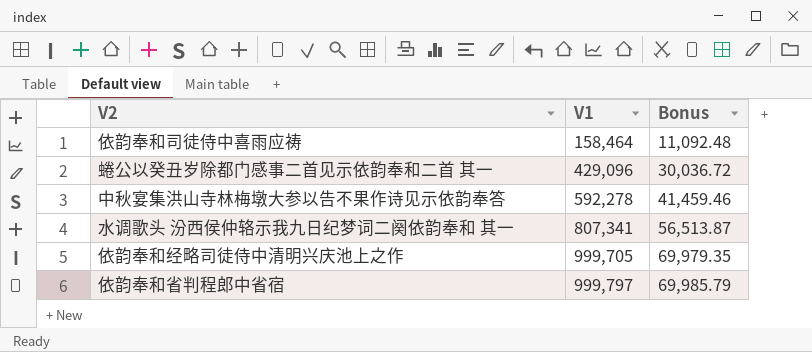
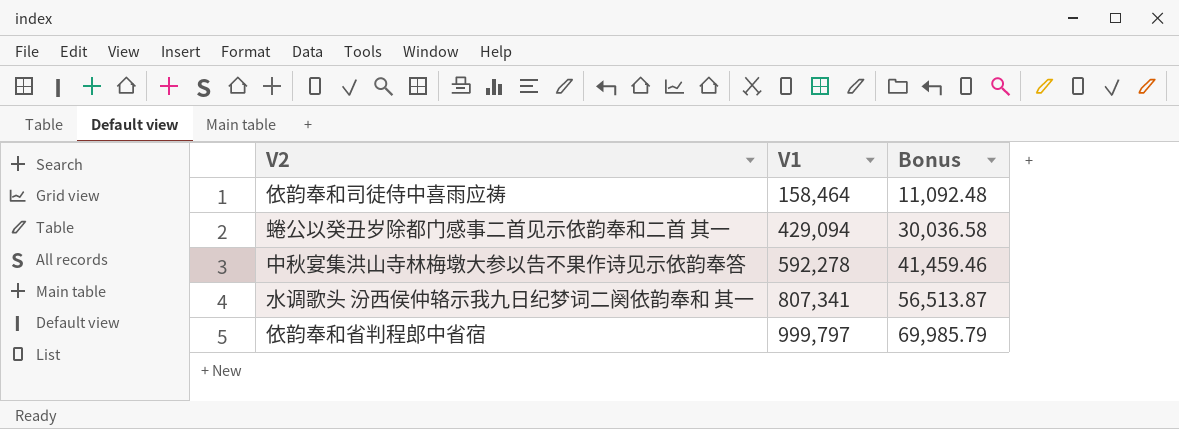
row 依韵奉和经略司徒侍中清明兴庆池上之作: 999,705 | 69,979.35 -> none
蜷公以癸丑岁除都门感事二首见示依韵奉和二首 其一 | V1: 429,096 -> 429,094
蜷公以癸丑岁除都门感事二首见示依韵奉和二首 其一 | Bonus: 30,036.72 -> 30,036.58

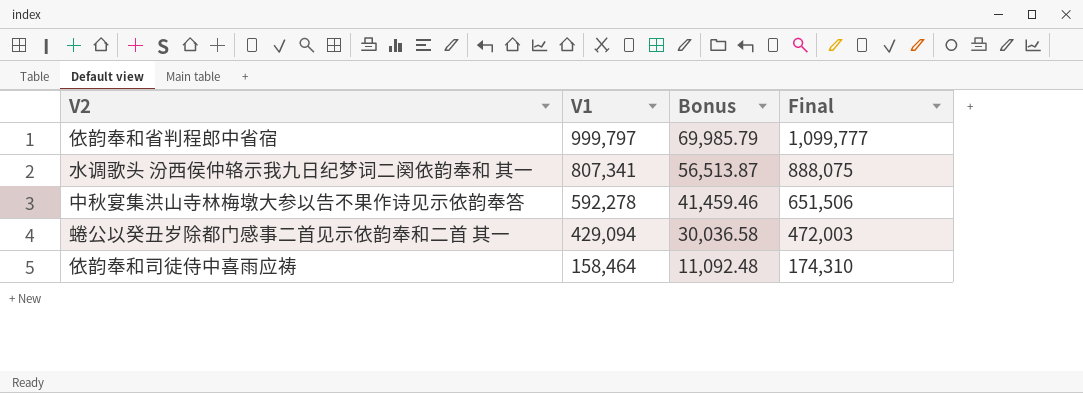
row order: V1 ascending -> V1 descending
column Final | formula: none -> [V1] * 1.1

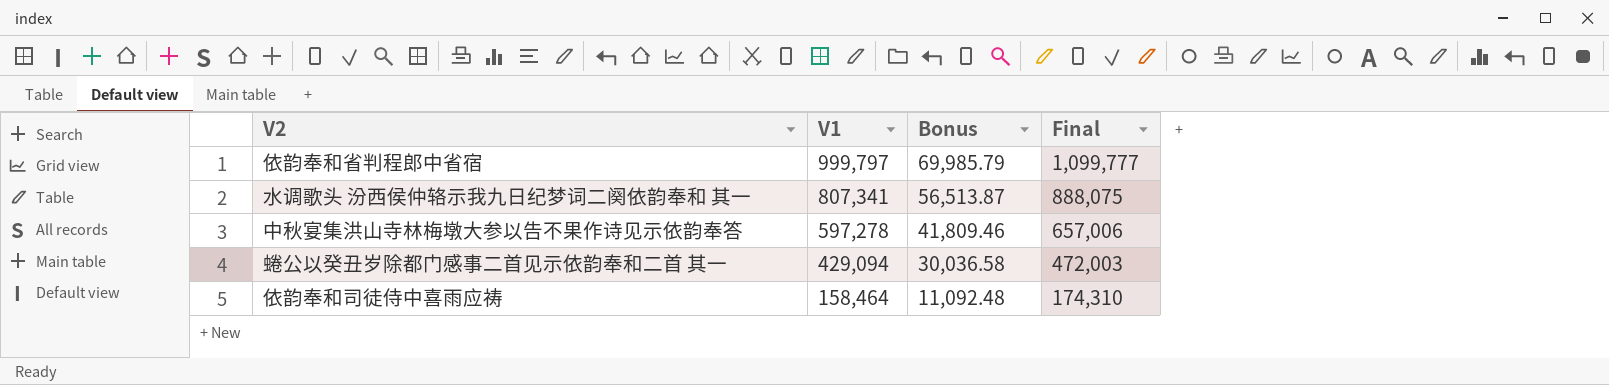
中秋宴集洪山寺林梅墩大参以告不果作诗见示依韵奉答 | V1: 592,278 -> 597,278
中秋宴集洪山寺林梅墩大参以告不果作诗见示依韵奉答 | Bonus: 41,459.46 -> 41,809.46
中秋宴集洪山寺林梅墩大参以告不果作诗见示依韵奉答 | Final: 651,506 -> 657,006

